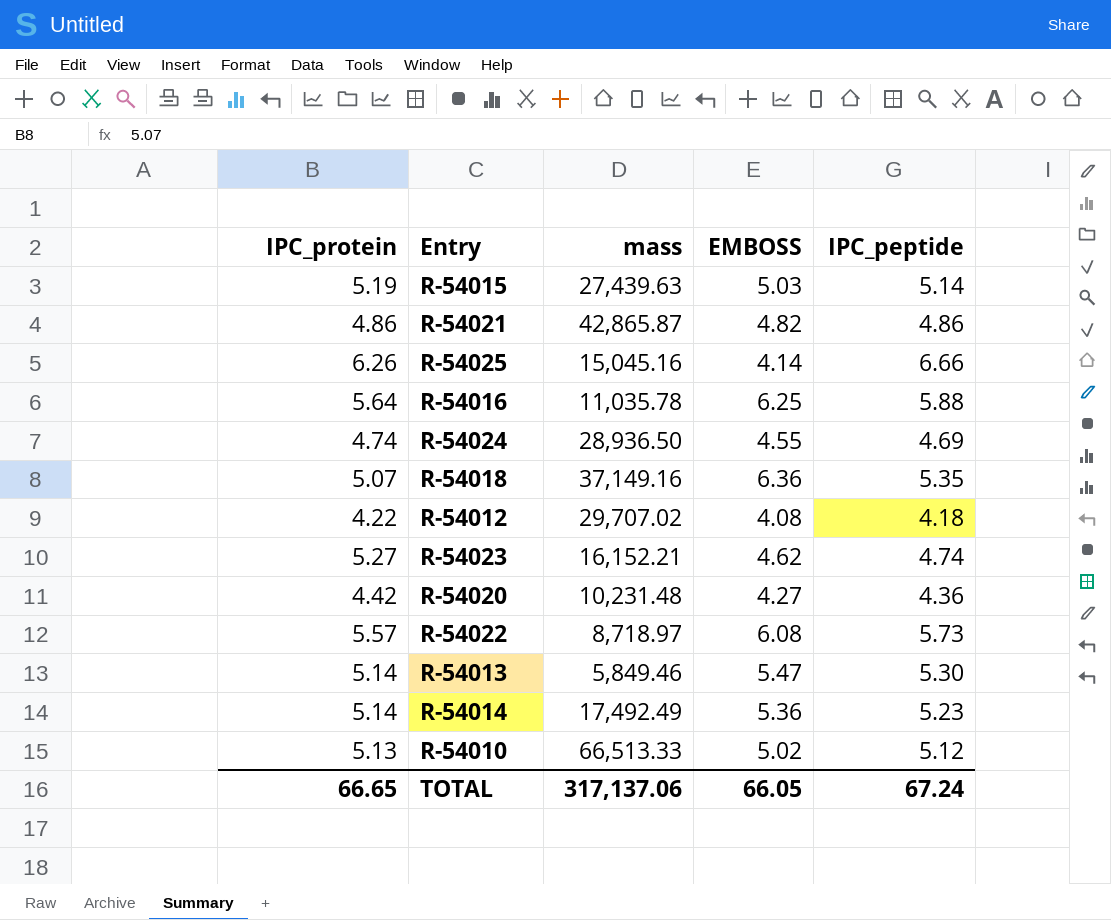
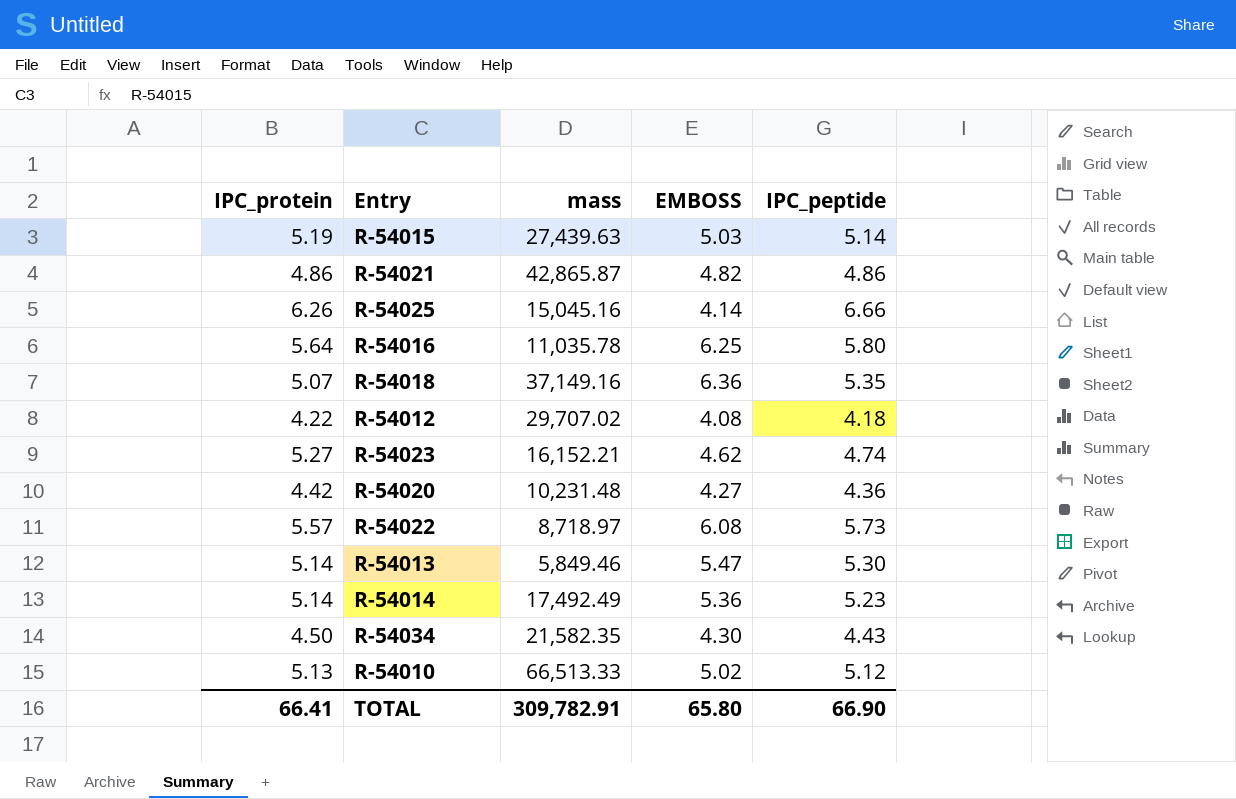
row R-54024: 4.74 | 28,936.50 | 4.55 | 4.69 -> none
R-54016 | IPC_peptide: 5.88 -> 5.80
row R-54034: none -> 4.50 | 21,582.35 | 4.30 | 4.43
TOTAL | IPC_protein: 66.65 -> 66.41
TOTAL | mass: 317,137.06 -> 309,782.91
TOTAL | EMBOSS: 66.05 -> 65.80
TOTAL | IPC_peptide: 67.24 -> 66.90

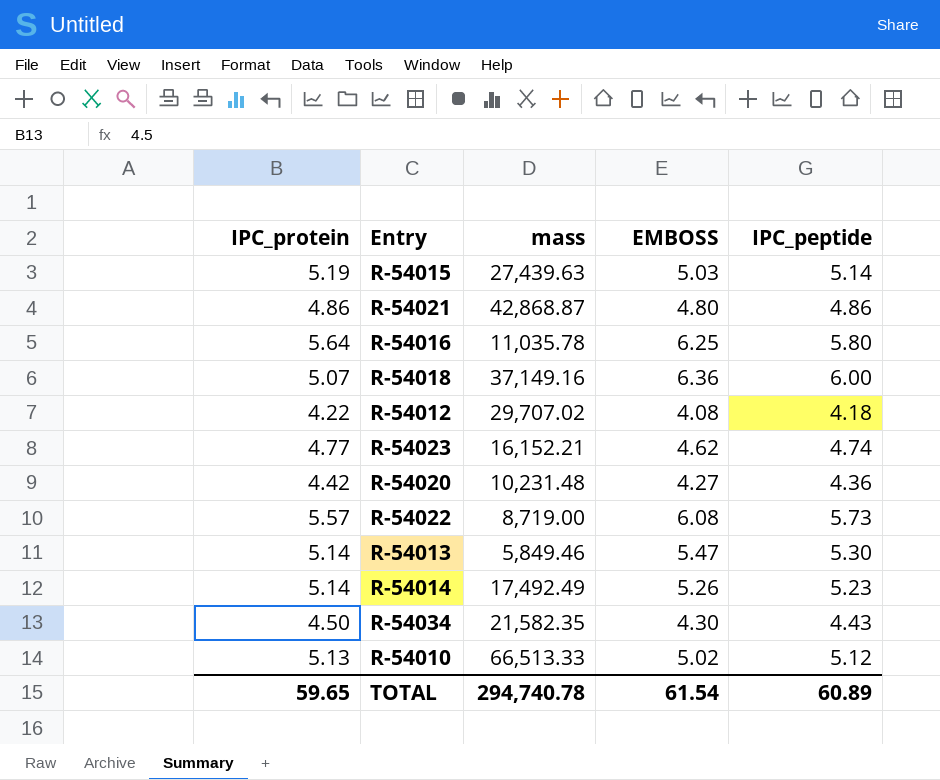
row R-54025: 6.26 | 15,045.16 | 4.14 | 6.66 -> none
R-54021 | mass: 42,865.87 -> 42,868.87
R-54021 | EMBOSS: 4.82 -> 4.80
R-54018 | IPC_peptide: 5.35 -> 6.00
R-54023 | IPC_protein: 5.27 -> 4.77
R-54022 | mass: 8,718.97 -> 8,719.00
R-54014 | EMBOSS: 5.36 -> 5.26
TOTAL | IPC_protein: 66.41 -> 59.65
TOTAL | mass: 309,782.91 -> 294,740.78
TOTAL | EMBOSS: 65.80 -> 61.54
TOTAL | IPC_peptide: 66.90 -> 60.89

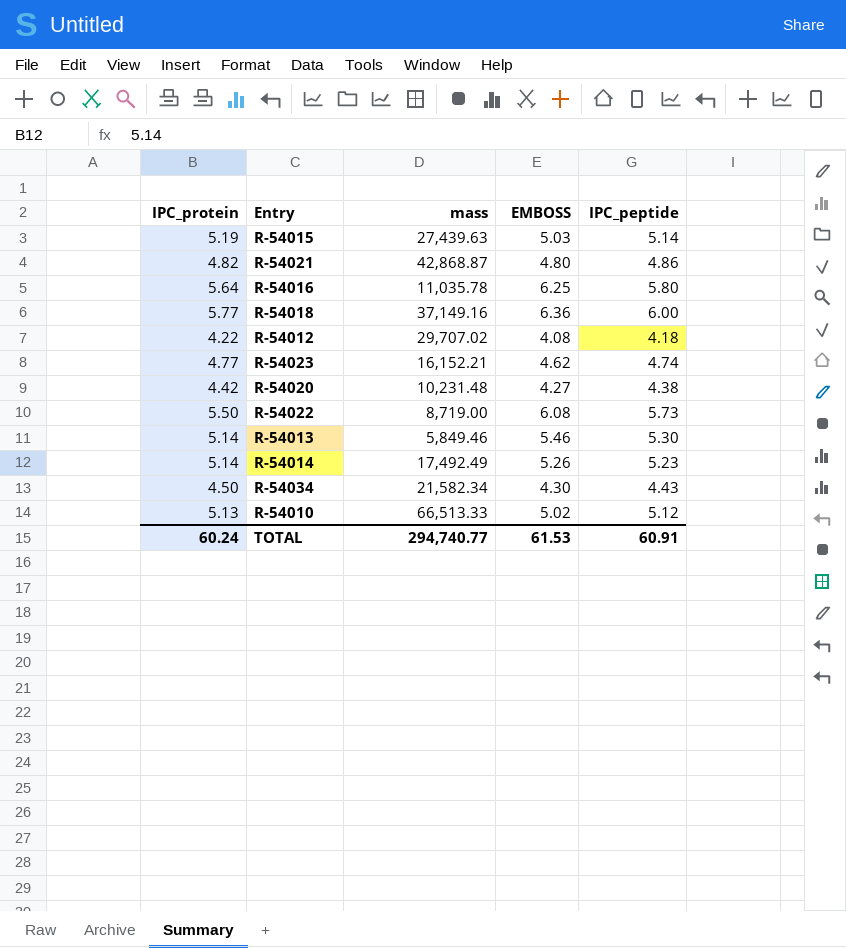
R-54021 | IPC_protein: 4.86 -> 4.82
R-54018 | IPC_protein: 5.07 -> 5.77
R-54020 | IPC_peptide: 4.36 -> 4.38
R-54022 | IPC_protein: 5.57 -> 5.50
R-54013 | EMBOSS: 5.47 -> 5.46
R-54034 | mass: 21,582.35 -> 21,582.34
TOTAL | IPC_protein: 59.65 -> 60.24
TOTAL | mass: 294,740.78 -> 294,740.77
TOTAL | EMBOSS: 61.54 -> 61.53
TOTAL | IPC_peptide: 60.89 -> 60.91

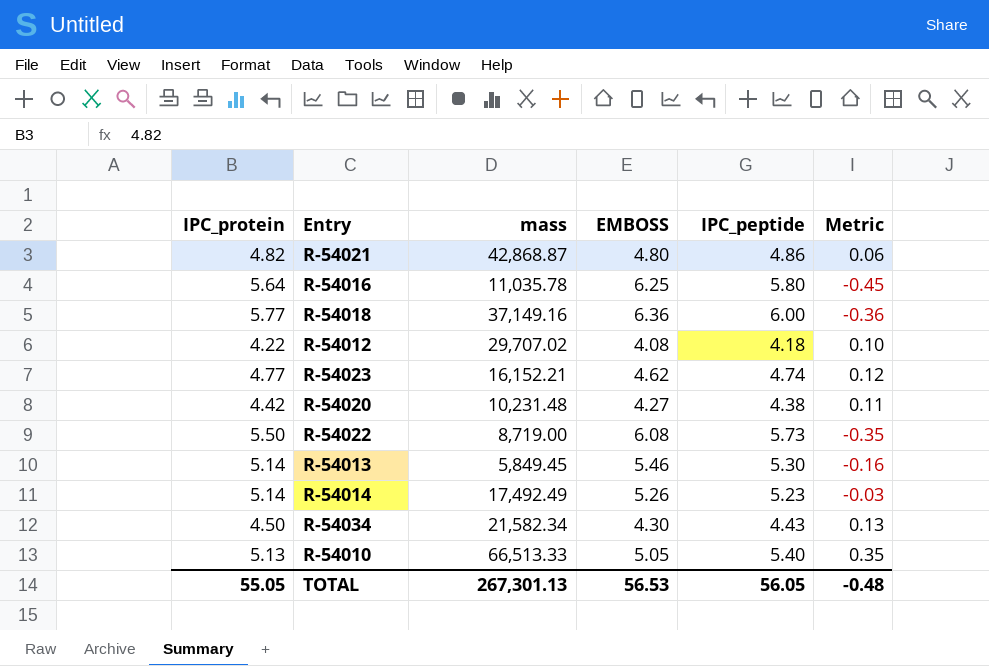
column Metric | formula: none -> [IPC_peptide] - [EMBOSS]
row R-54015: 5.19 | 27,439.63 | 5.03 | 5.14 -> none
R-54013 | mass: 5,849.46 -> 5,849.45
R-54010 | EMBOSS: 5.02 -> 5.05
R-54010 | IPC_peptide: 5.12 -> 5.40
TOTAL | IPC_protein: 60.24 -> 55.05
TOTAL | mass: 294,740.77 -> 267,301.13
TOTAL | EMBOSS: 61.53 -> 56.53
TOTAL | IPC_peptide: 60.91 -> 56.05

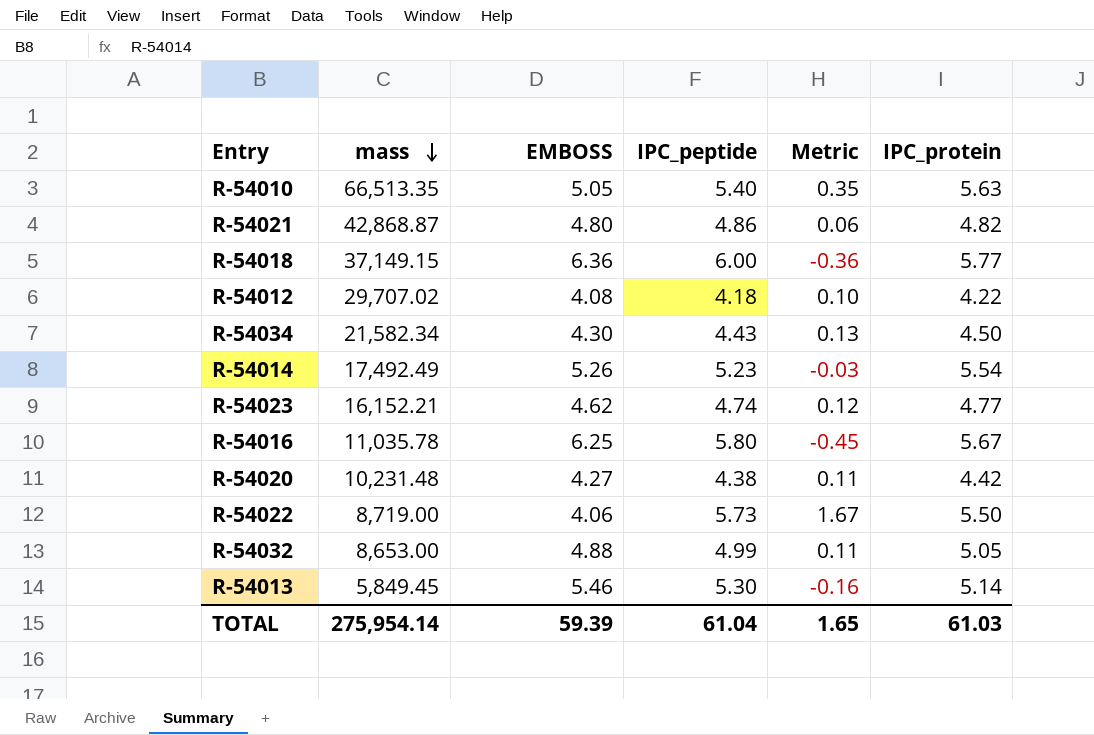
row order: none -> mass descending
column IPC_protein | position: 1 -> 6
R-54010 | mass: 66,513.33 -> 66,513.35
R-54010 | IPC_protein: 5.13 -> 5.63
R-54018 | mass: 37,149.16 -> 37,149.15
R-54014 | IPC_protein: 5.14 -> 5.54
R-54016 | IPC_protein: 5.64 -> 5.67
R-54022 | EMBOSS: 6.08 -> 4.06
R-54022 | Metric: -0.35 -> 1.67
row R-54032: none -> 8,653.00 | 4.88 | 4.99 | 0.11 | 5.05
TOTAL | mass: 267,301.13 -> 275,954.14
TOTAL | EMBOSS: 56.53 -> 59.39
TOTAL | IPC_peptide: 56.05 -> 61.04
TOTAL | Metric: -0.48 -> 1.65
TOTAL | IPC_protein: 55.05 -> 61.03

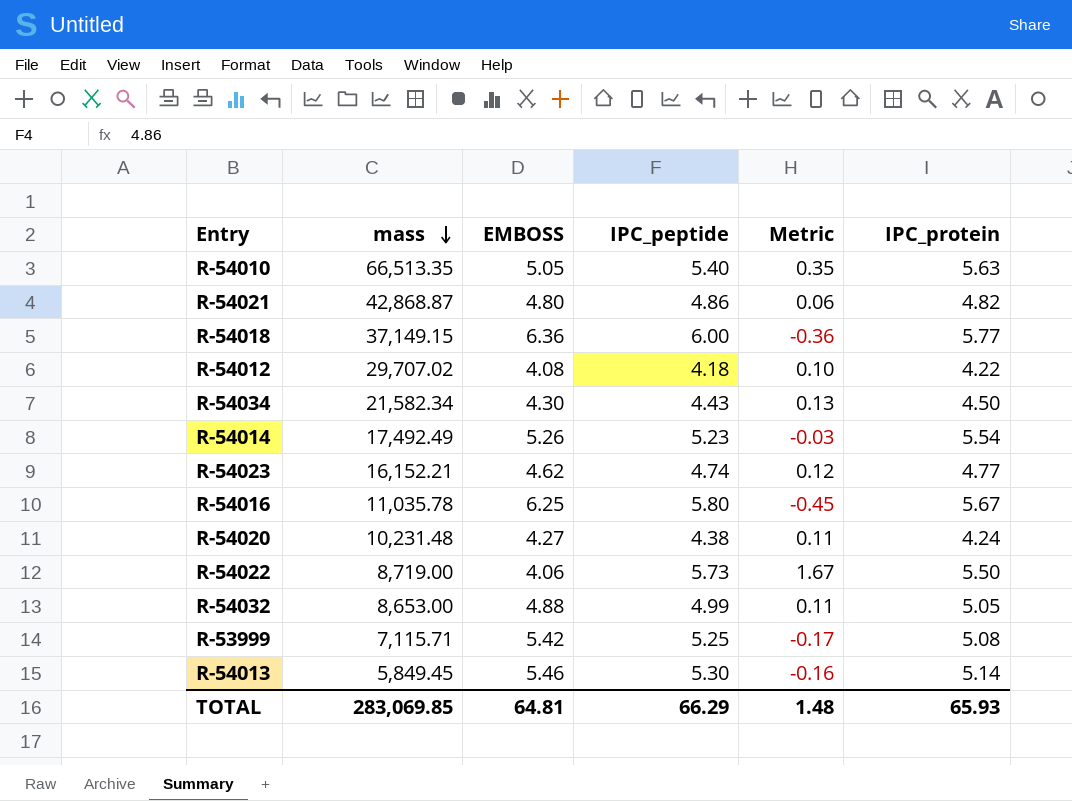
R-54020 | IPC_protein: 4.42 -> 4.24
row R-53999: none -> 7,115.71 | 5.42 | 5.25 | -0.17 | 5.08
TOTAL | mass: 275,954.14 -> 283,069.85
TOTAL | EMBOSS: 59.39 -> 64.81
TOTAL | IPC_peptide: 61.04 -> 66.29
TOTAL | Metric: 1.65 -> 1.48
TOTAL | IPC_protein: 61.03 -> 65.93

